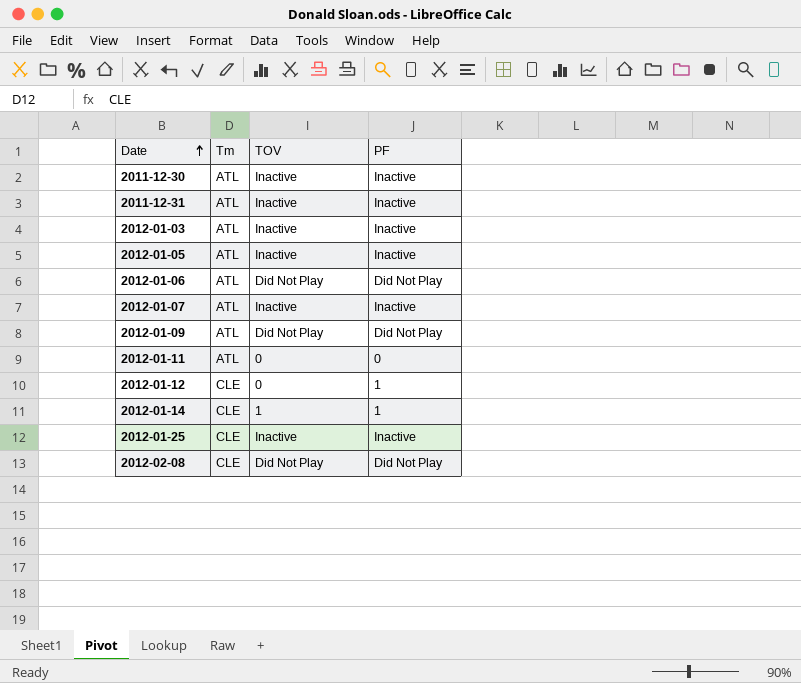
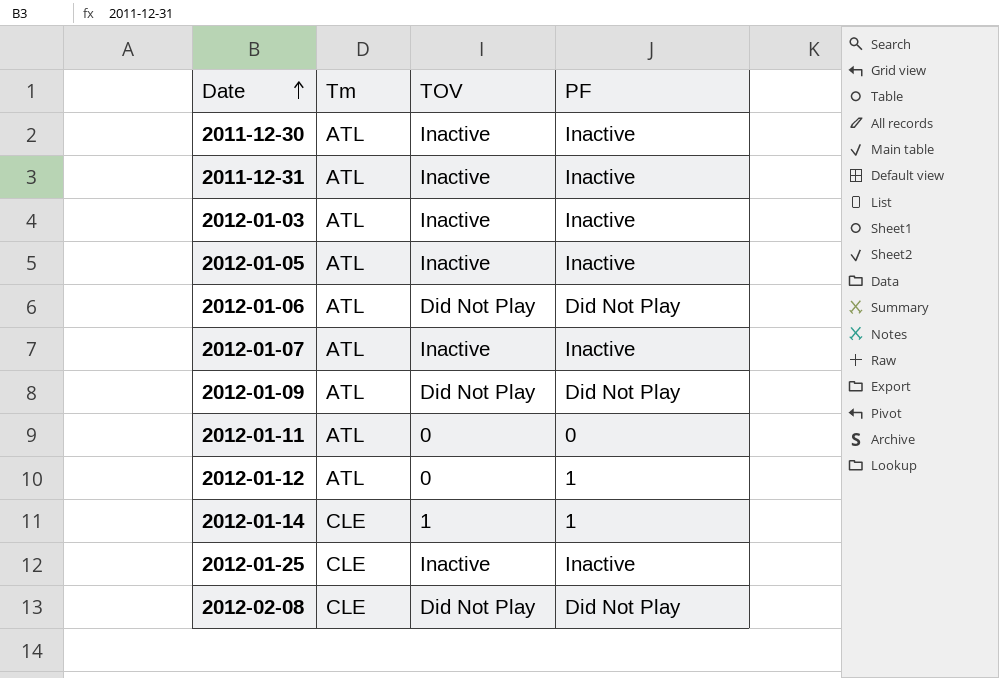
2012-01-12 | Tm: CLE -> ATL

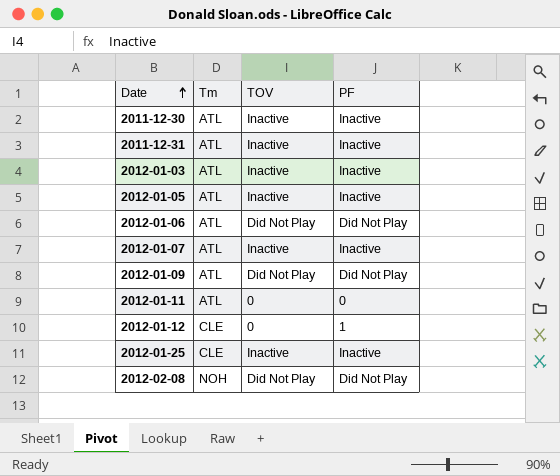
row 2012-01-14: CLE | 1 | 1 -> none
2012-01-12 | Tm: ATL -> CLE
2012-02-08 | Tm: CLE -> NOH

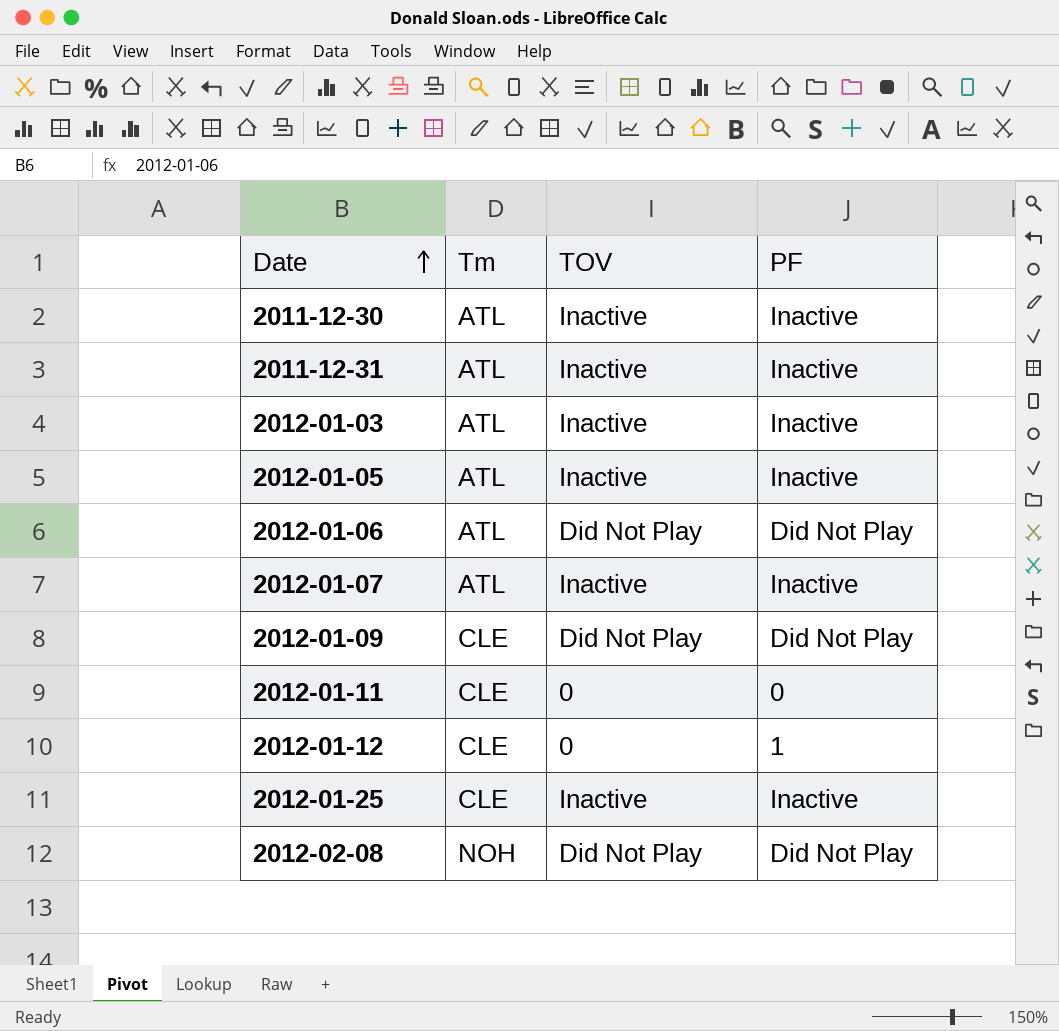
2012-01-09 | Tm: ATL -> CLE
2012-01-11 | Tm: ATL -> CLE

